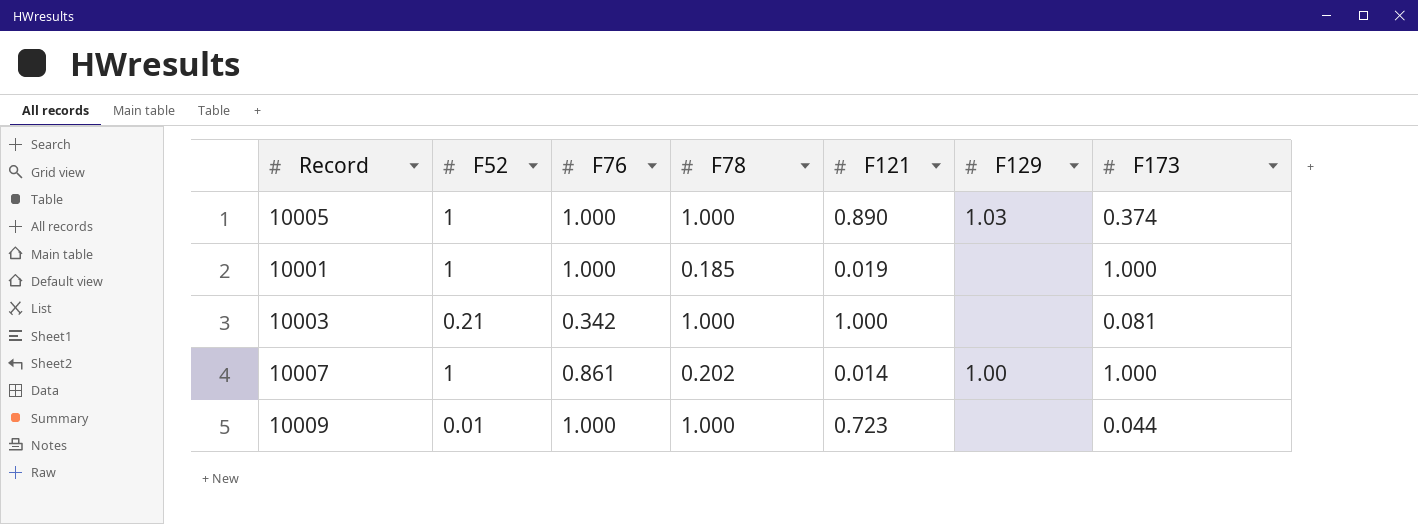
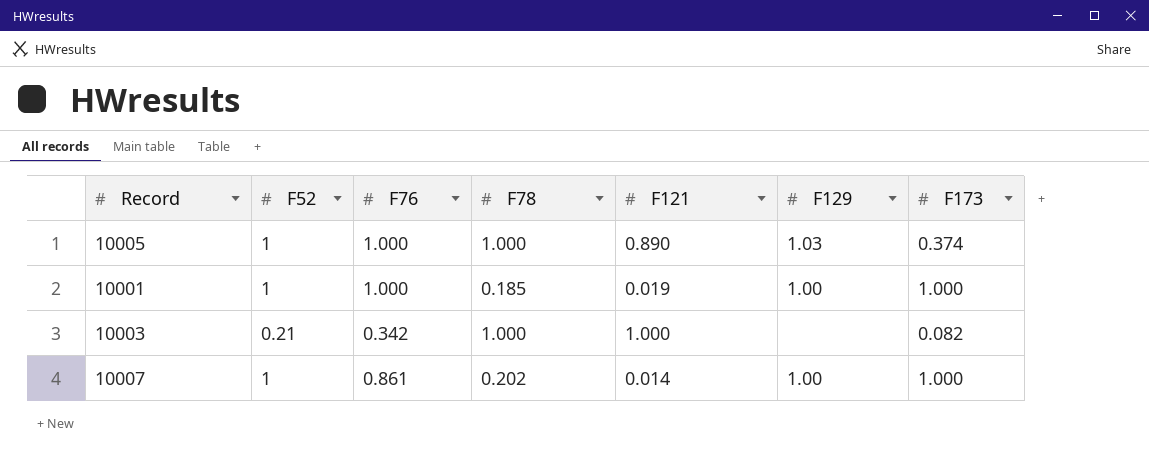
row 10009: 0.01 | 1.000 | 1.000 | 0.723 | none | 0.044 -> none
10001 | F129: none -> 1.00
10003 | F173: 0.081 -> 0.082

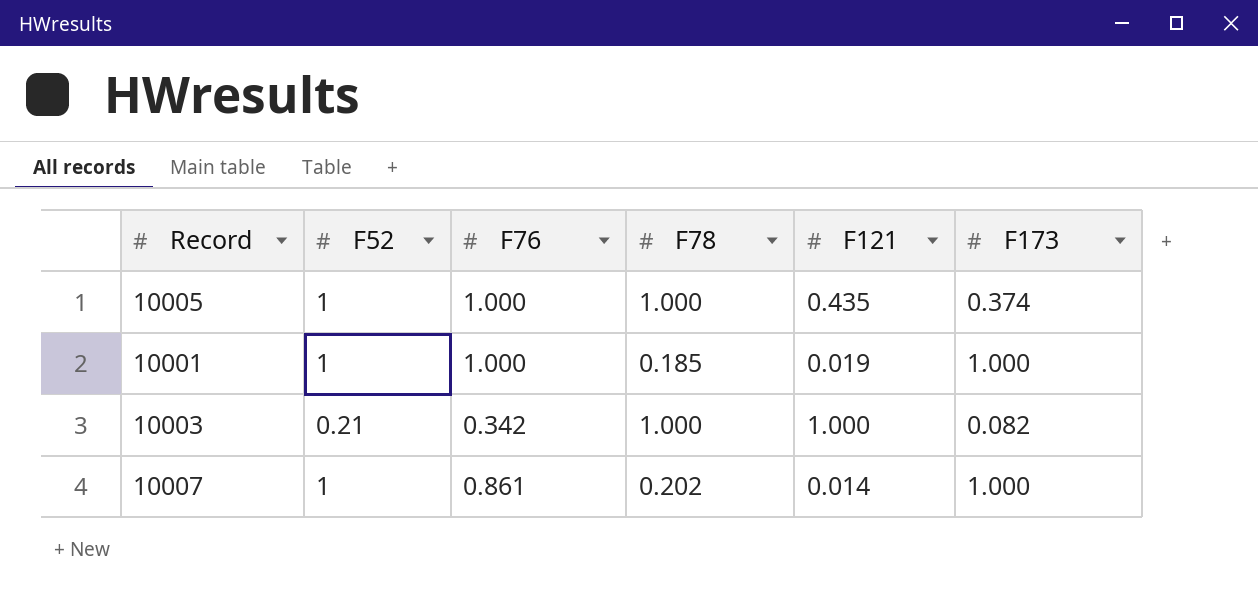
column F129 | position: 6 -> none
10005 | F121: 0.890 -> 0.435

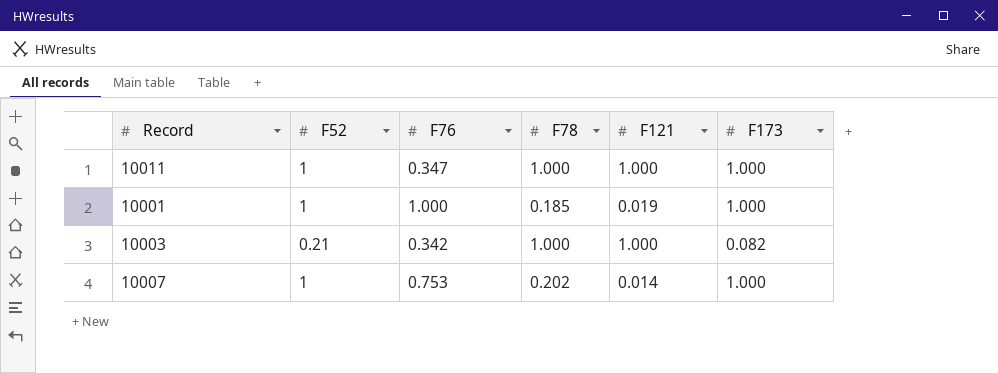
row 10005: 1 | 1.000 | 1.000 | 0.435 | 0.374 -> none
row 10011: none -> 1 | 0.347 | 1.000 | 1.000 | 1.000
10007 | F76: 0.861 -> 0.753

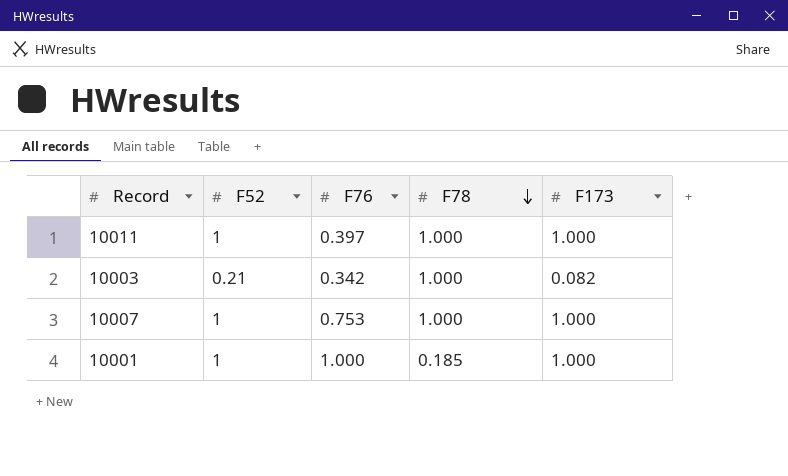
row order: none -> F78 descending
column F121 | position: 5 -> none
10011 | F76: 0.347 -> 0.397
10007 | F78: 0.202 -> 1.000

